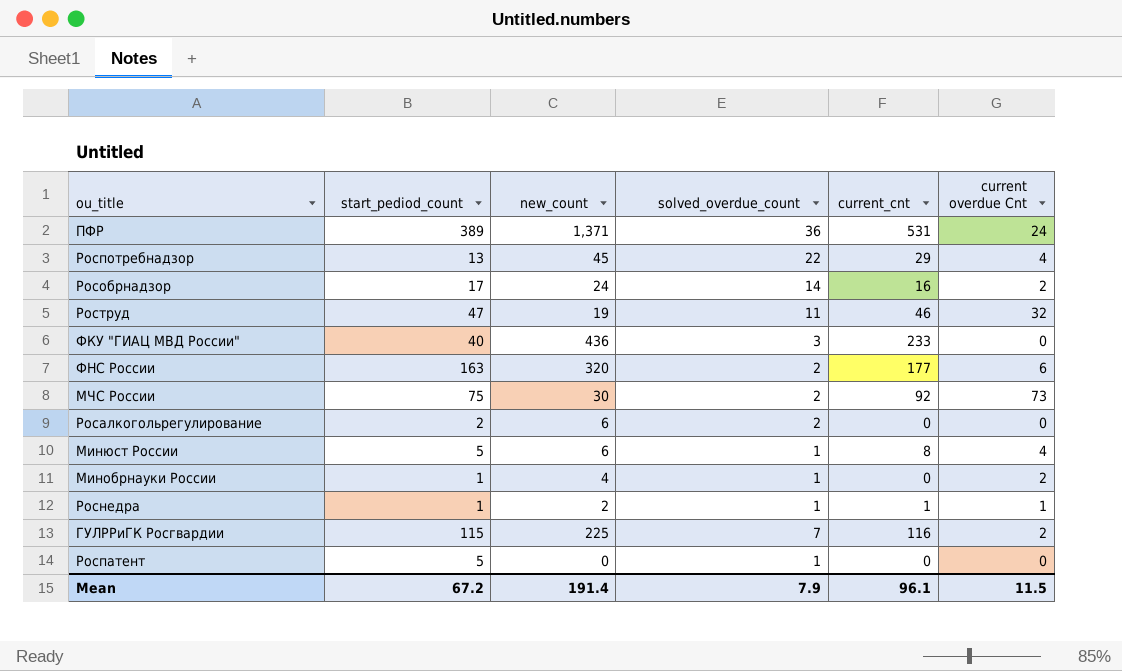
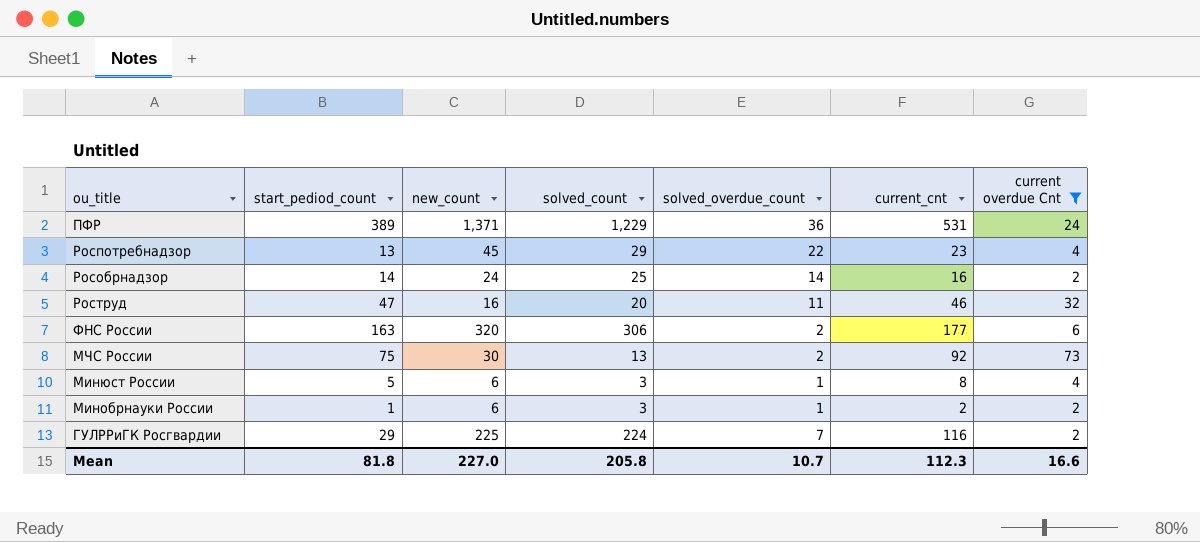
filter: none -> current overdue Cnt >= 2
column solved_count | position: none -> 4
Роспотребнадзор | current_cnt: 29 -> 23
Рособрнадзор | start_pediod_count: 17 -> 14
Роструд | new_count: 19 -> 16
Минобрнауки России | new_count: 4 -> 6
Минобрнауки России | current_cnt: 0 -> 2
ГУЛРРиГК Росгвардии | start_pediod_count: 115 -> 29
Mean | start_pediod_count: 67.2 -> 81.8
Mean | new_count: 191.4 -> 227.0
Mean | solved_overdue_count: 7.9 -> 10.7
Mean | current_cnt: 96.1 -> 112.3
Mean | current overdue Cnt: 11.5 -> 16.6

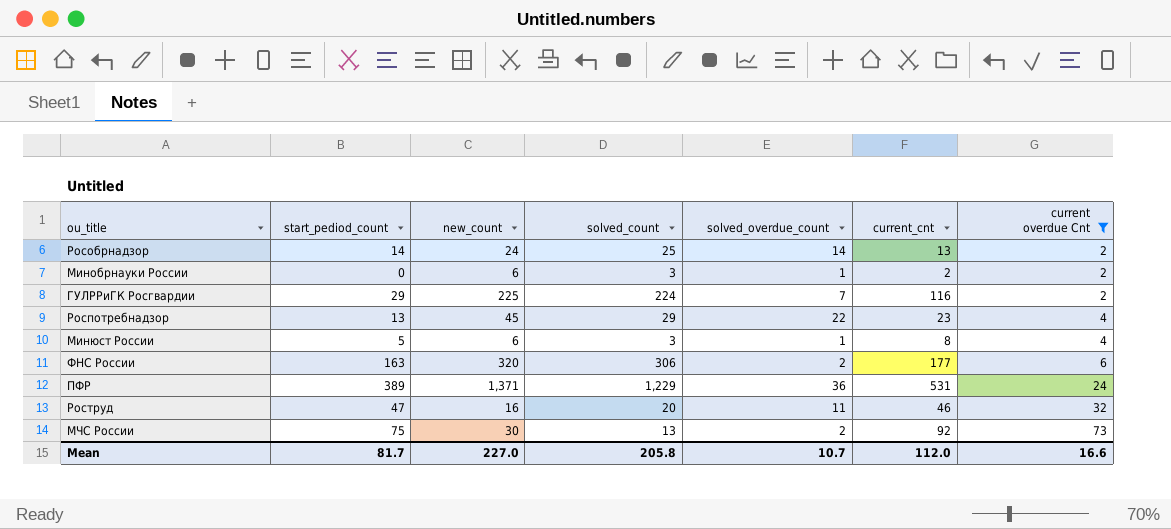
row order: none -> current overdue Cnt ascending
Рособрнадзор | current_cnt: 16 -> 13
Минобрнауки России | start_pediod_count: 1 -> 0
Mean | start_pediod_count: 81.8 -> 81.7
Mean | current_cnt: 112.3 -> 112.0

